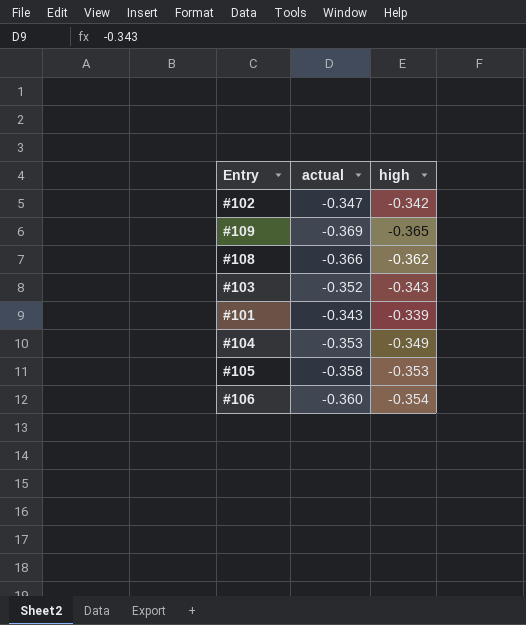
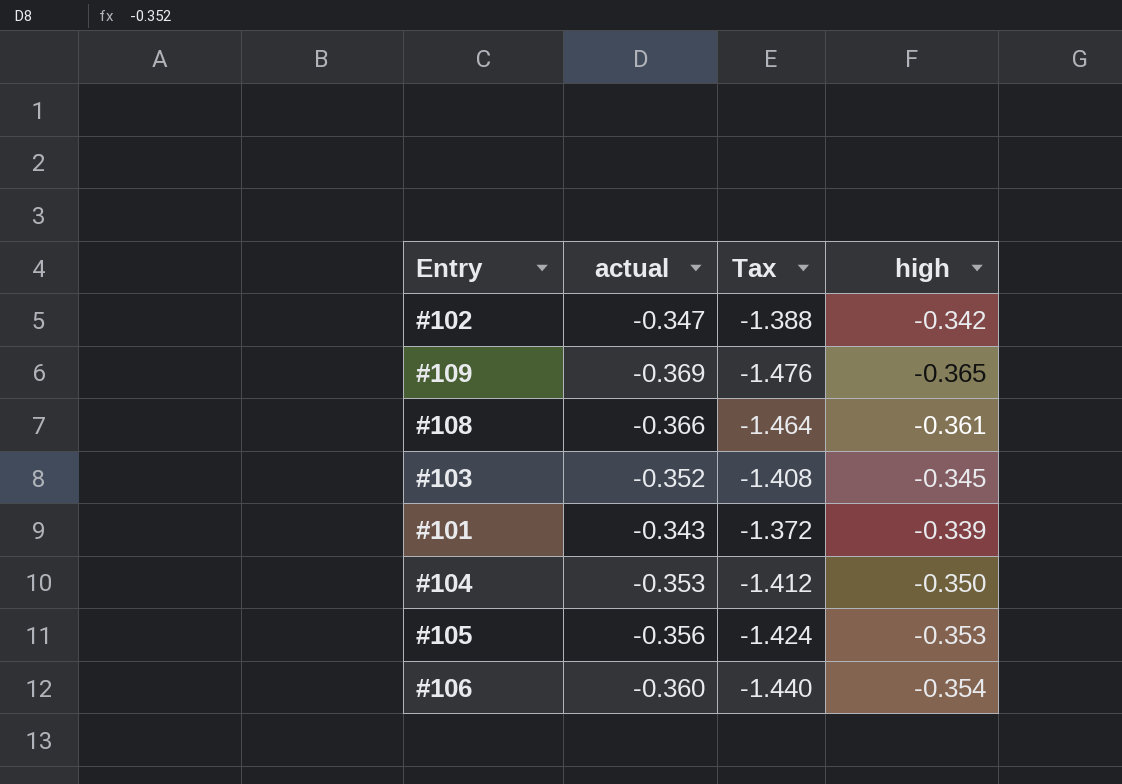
column Tax | formula: none -> [actual] * 4
#108 | high: -0.362 -> -0.361
#103 | high: -0.343 -> -0.345
#104 | high: -0.349 -> -0.350
#105 | actual: -0.358 -> -0.356

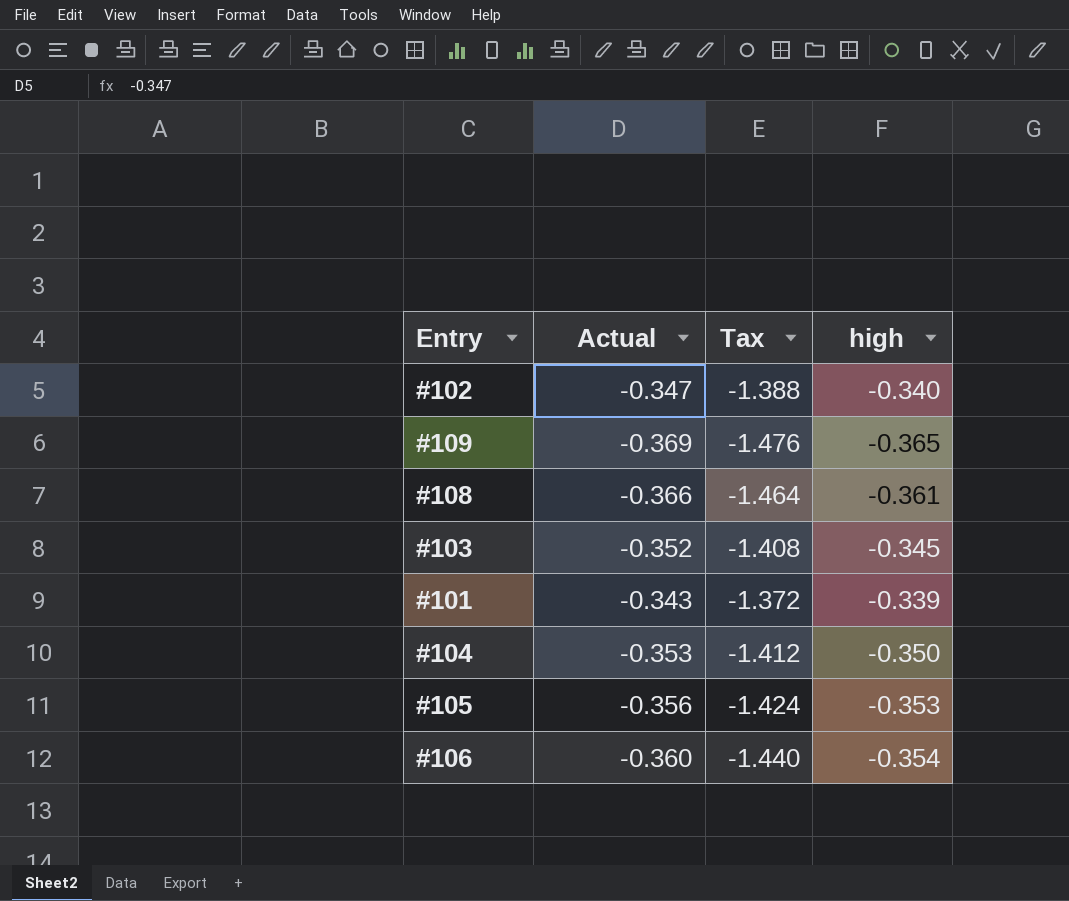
column name: actual -> Actual
#102 | high: -0.342 -> -0.340

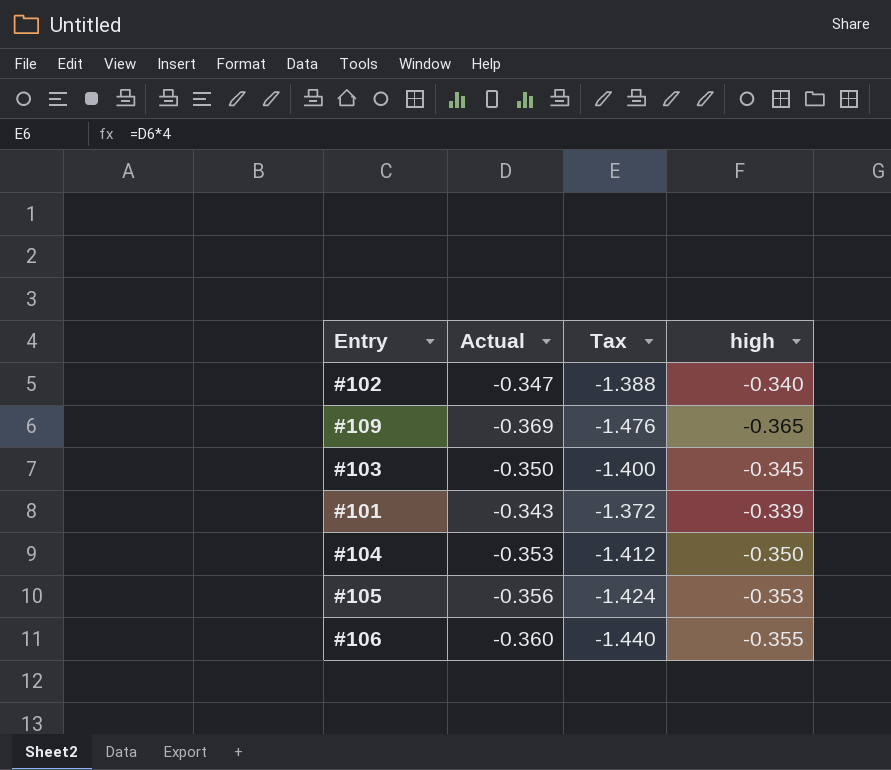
row #108: -0.366 | -1.464 | -0.361 -> none
#103 | Actual: -0.352 -> -0.350
#103 | Tax: -1.408 -> -1.400
#106 | high: -0.354 -> -0.355

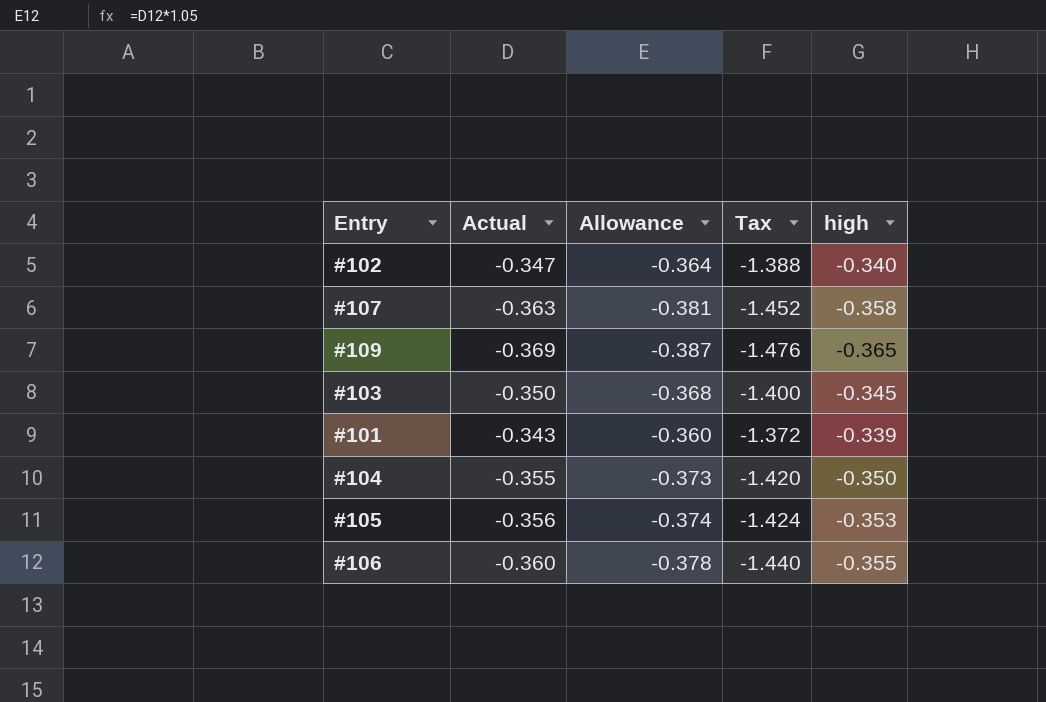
column Allowance | formula: none -> [Actual] * 1.05
row #107: none -> -0.363 | -0.381 | -1.452 | -0.358
#104 | Actual: -0.353 -> -0.355
#104 | Tax: -1.412 -> -1.420

